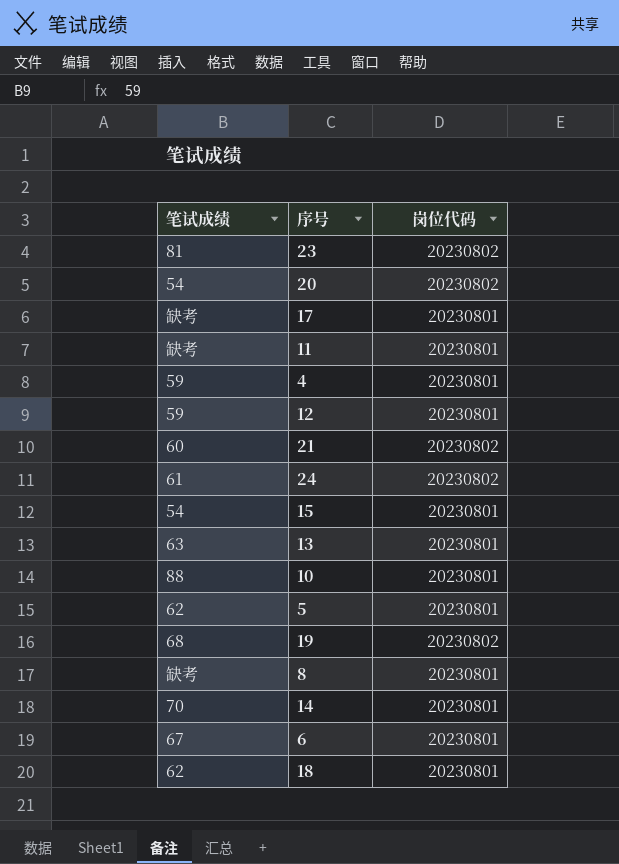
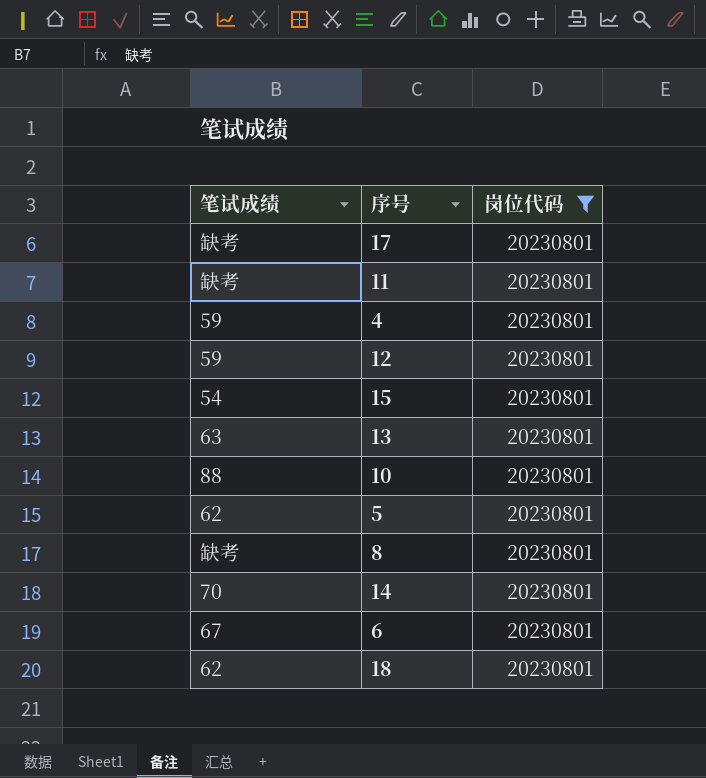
filter: none -> 岗位代码 = 20230801

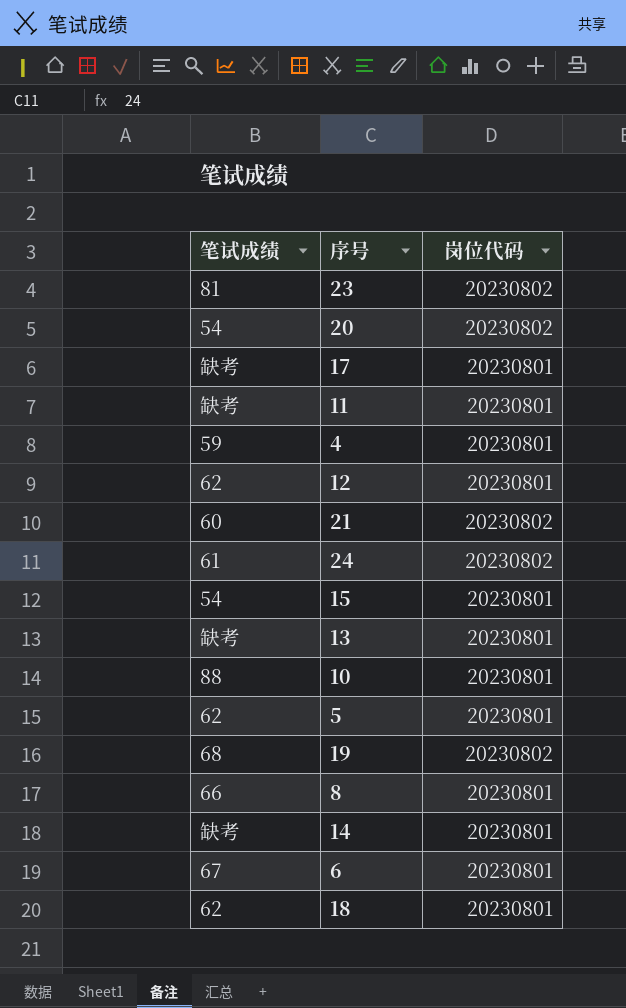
filter: 岗位代码 = 20230801 -> none
12 | 笔试成绩: 59 -> 62
13 | 笔试成绩: 63 -> 缺考
8 | 笔试成绩: 缺考 -> 66
14 | 笔试成绩: 70 -> 缺考

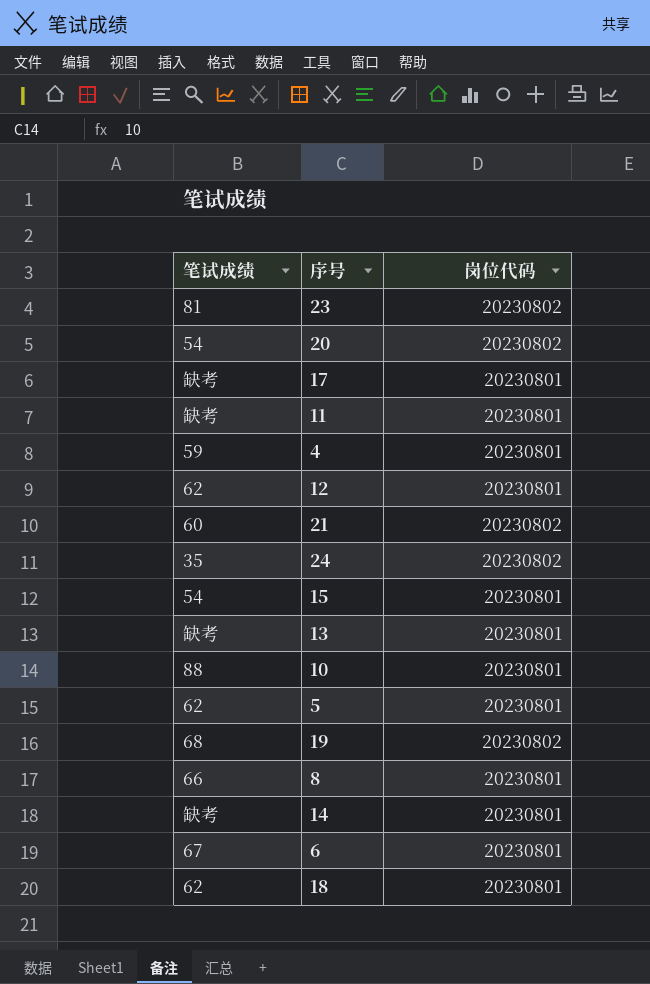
24 | 笔试成绩: 61 -> 35

